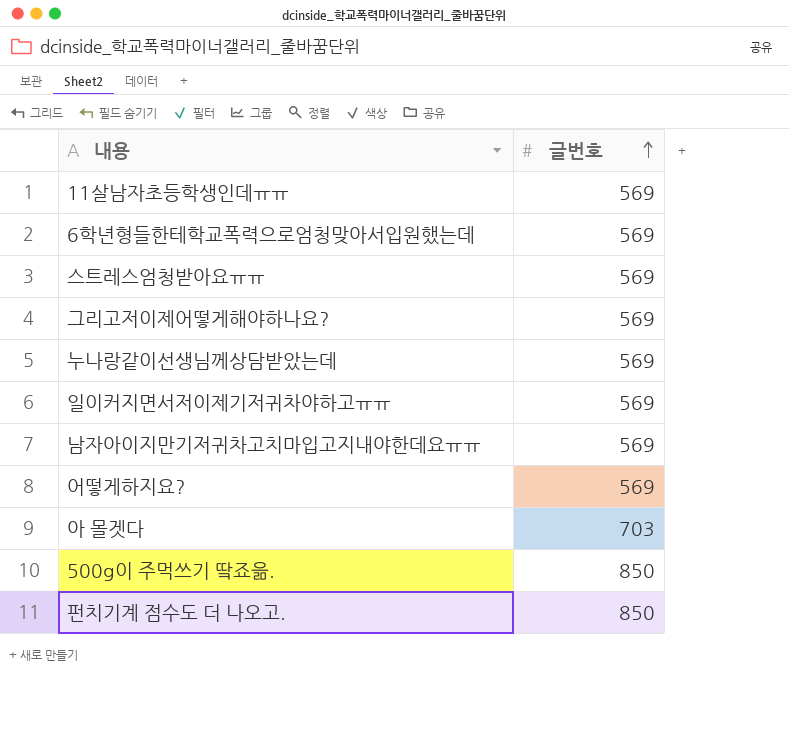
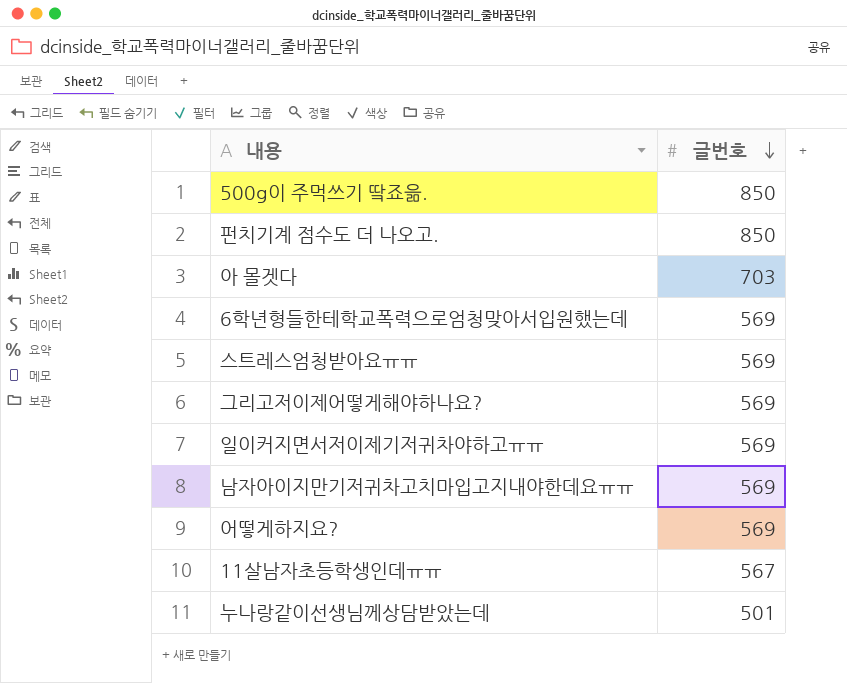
row order: 글번호 ascending -> 글번호 descending
11살남자초등학생인데ㅠㅠ | 글번호: 569 -> 567
누나랑같이선생님께상담받았는데 | 글번호: 569 -> 501

